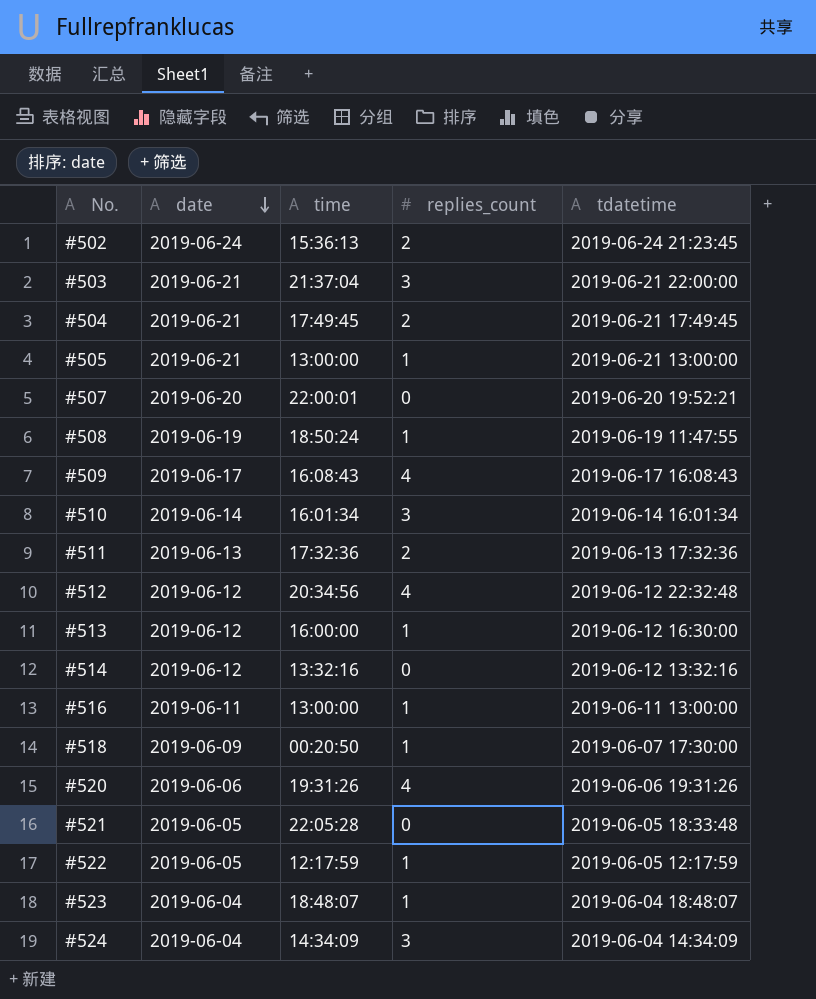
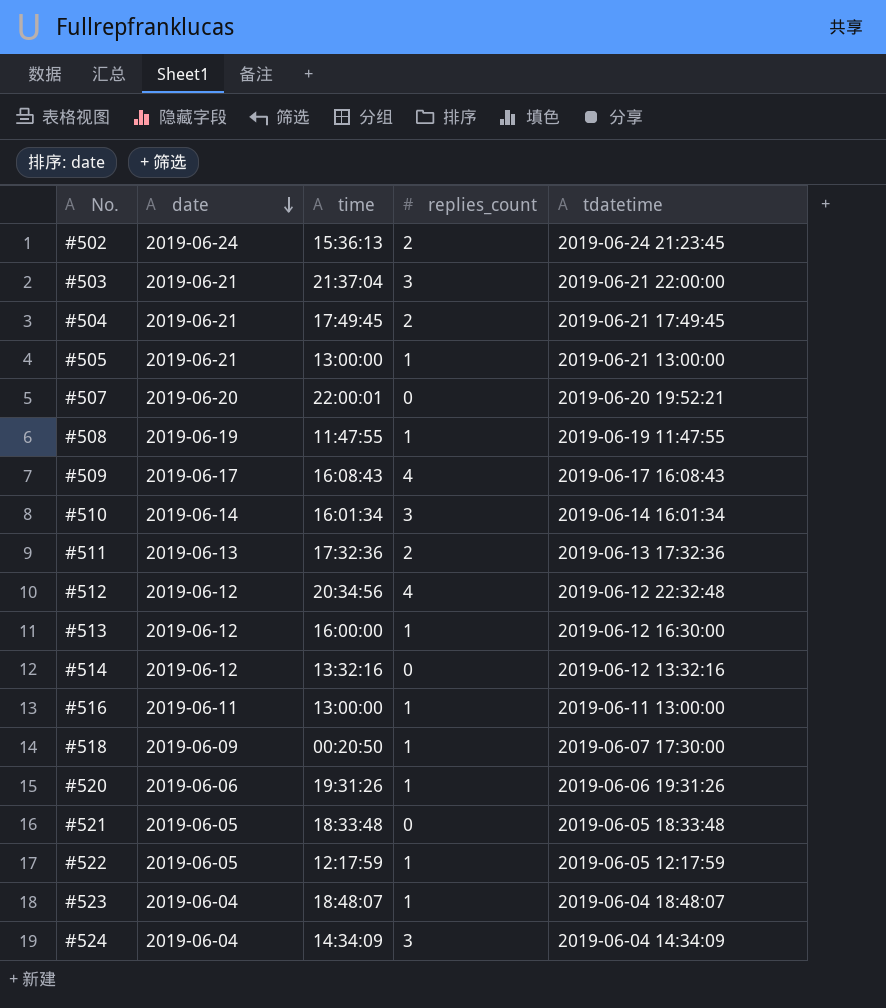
#508 | time: 18:50:24 -> 11:47:55
#520 | replies_count: 4 -> 1
#521 | time: 22:05:28 -> 18:33:48

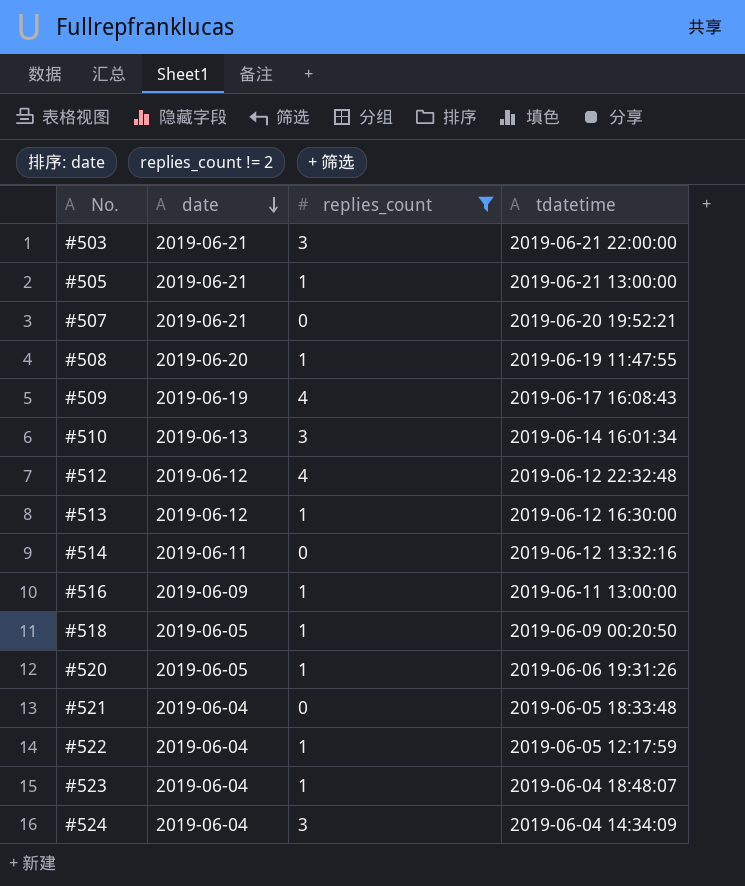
filter: none -> replies_count != 2
column time | position: 3 -> none
#507 | date: 2019-06-20 -> 2019-06-21
#508 | date: 2019-06-19 -> 2019-06-20
#509 | date: 2019-06-17 -> 2019-06-19
#510 | date: 2019-06-14 -> 2019-06-13
#514 | date: 2019-06-12 -> 2019-06-11
#516 | date: 2019-06-11 -> 2019-06-09
#518 | date: 2019-06-09 -> 2019-06-05
#518 | tdatetime: 2019-06-07 17:30:00 -> 2019-06-09 00:20:50
#520 | date: 2019-06-06 -> 2019-06-05
#521 | date: 2019-06-05 -> 2019-06-04
#522 | date: 2019-06-05 -> 2019-06-04

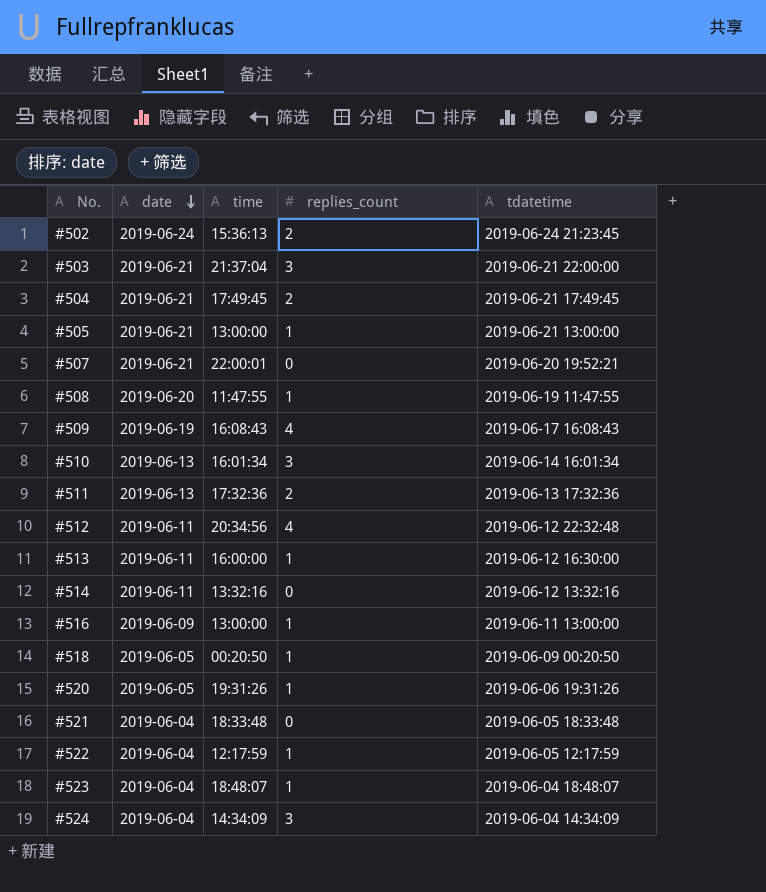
filter: replies_count != 2 -> none
column time | position: none -> 3
#512 | date: 2019-06-12 -> 2019-06-11
#513 | date: 2019-06-12 -> 2019-06-11

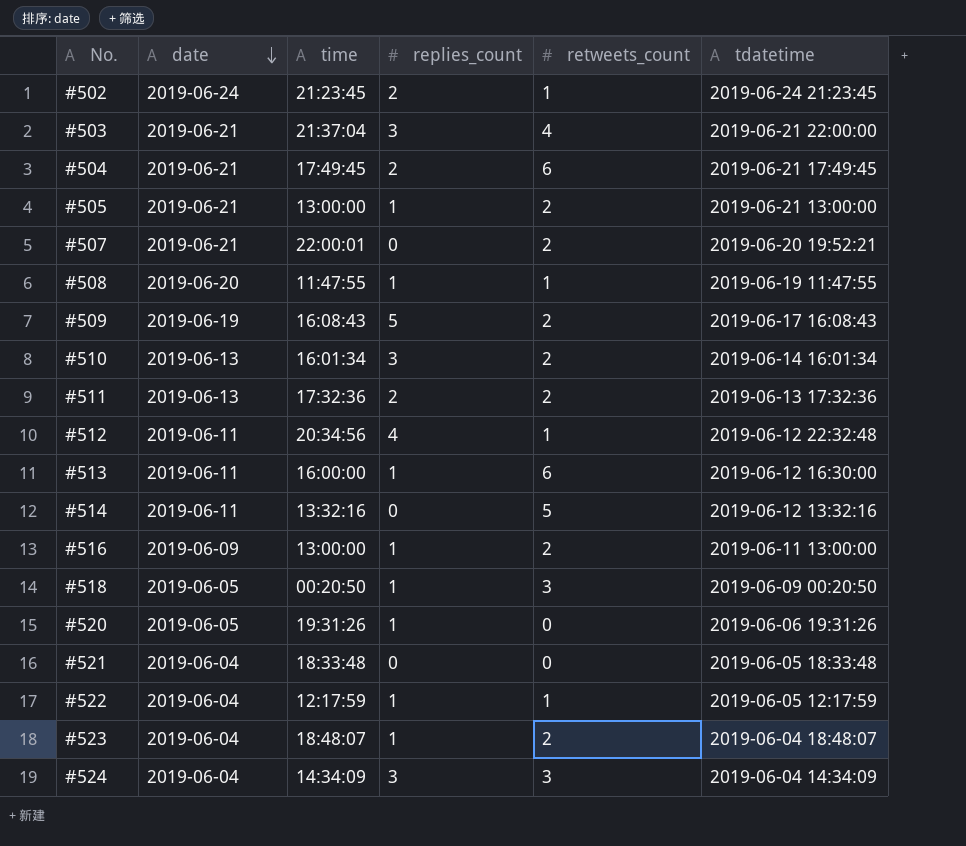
column retweets_count | position: none -> 5
#502 | time: 15:36:13 -> 21:23:45
#509 | replies_count: 4 -> 5

